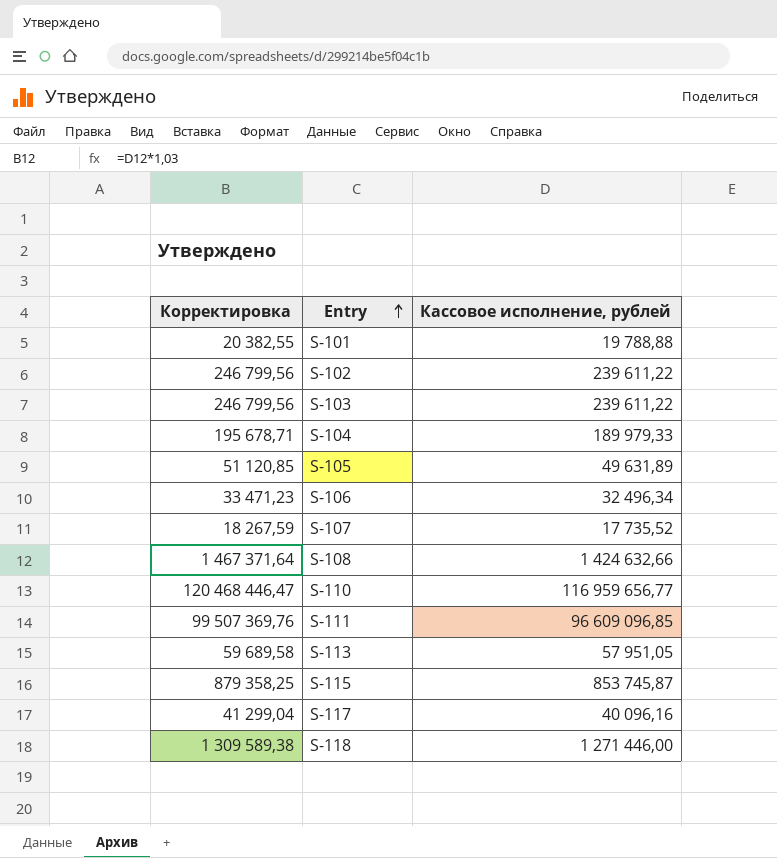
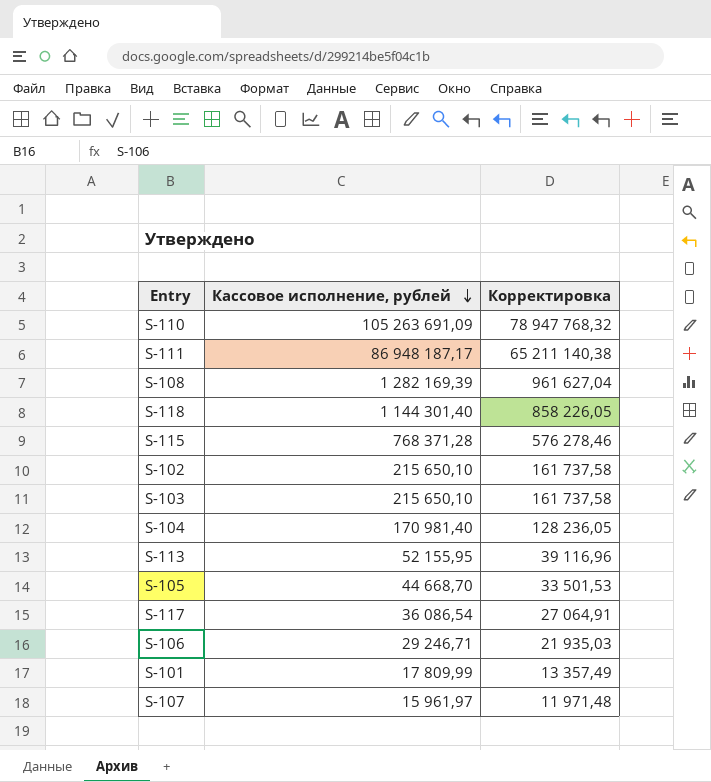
row order: Entry ascending -> Кассовое исполнение, рублей descending
column Корректировка | formula: [Кассовое исполнение, рублей] * 1,03 -> [Кассовое исполнение, рублей] * 0,75
column Корректировка | position: 1 -> 3
S-110 | Кассовое исполнение, рублей: 116 959 656,77 -> 105 263 691,09
S-111 | Кассовое исполнение, рублей: 96 609 096,85 -> 86 948 187,17
S-108 | Кассовое исполнение, рублей: 1 424 632,66 -> 1 282 169,39
S-118 | Кассовое исполнение, рублей: 1 271 446,00 -> 1 144 301,40
S-115 | Кассовое исполнение, рублей: 853 745,87 -> 768 371,28
S-102 | Кассовое исполнение, рублей: 239 611,22 -> 215 650,10
S-103 | Кассовое исполнение, рублей: 239 611,22 -> 215 650,10
S-104 | Кассовое исполнение, рублей: 189 979,33 -> 170 981,40
S-113 | Кассовое исполнение, рублей: 57 951,05 -> 52 155,95
S-105 | Кассовое исполнение, рублей: 49 631,89 -> 44 668,70
S-117 | Кассовое исполнение, рублей: 40 096,16 -> 36 086,54
S-106 | Кассовое исполнение, рублей: 32 496,34 -> 29 246,71
S-101 | Кассовое исполнение, рублей: 19 788,88 -> 17 809,99
S-107 | Кассовое исполнение, рублей: 17 735,52 -> 15 961,97

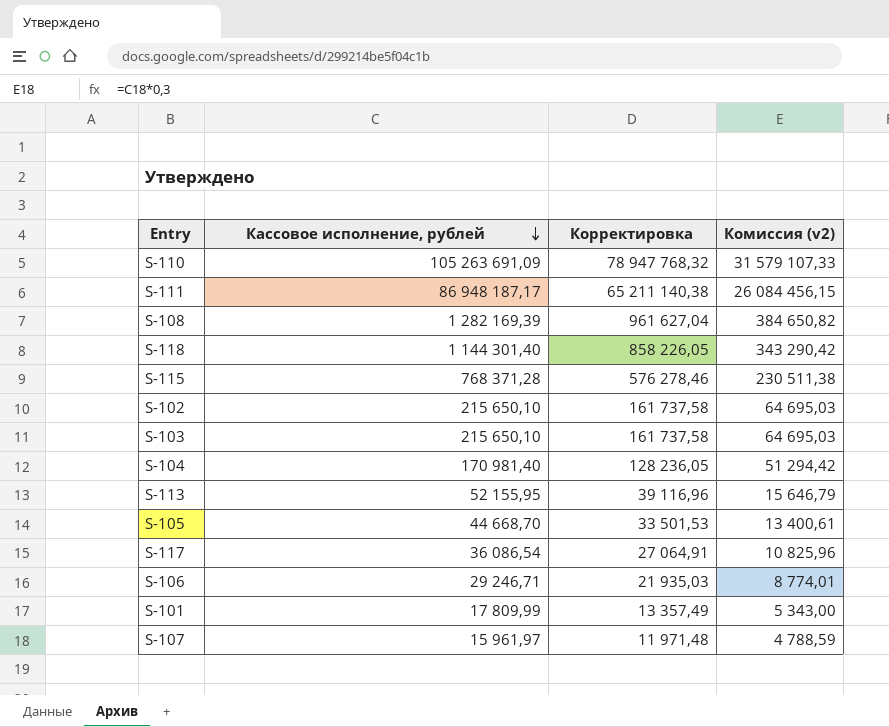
column Комиссия (v2) | formula: none -> [Кассовое исполнение, рублей] * 0,3

